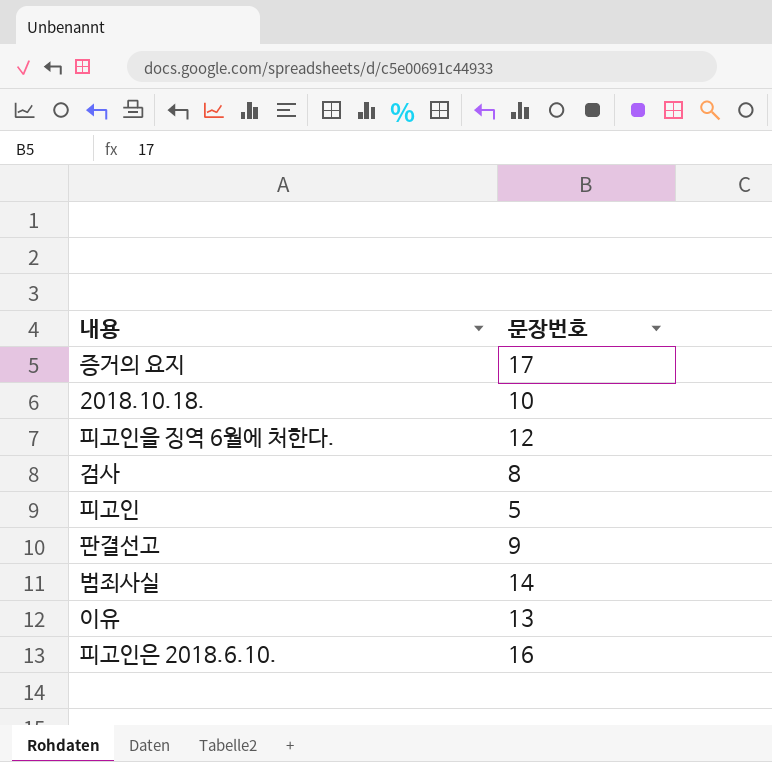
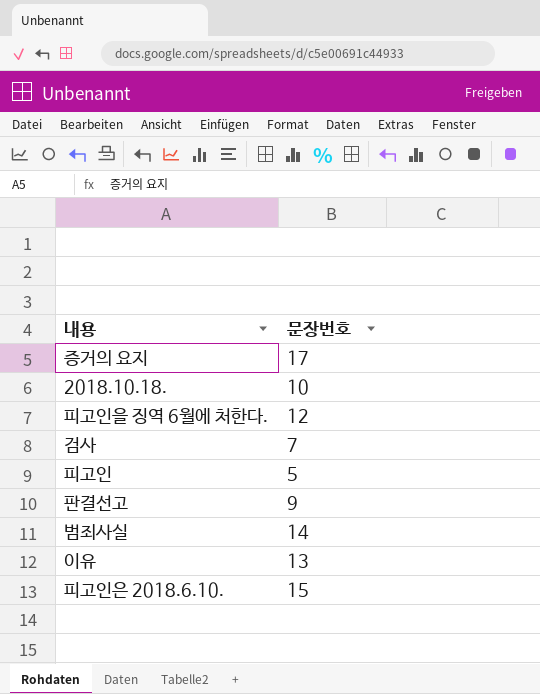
검사 | 문장번호: 8 -> 7
피고인은 2018.6.10. | 문장번호: 16 -> 15

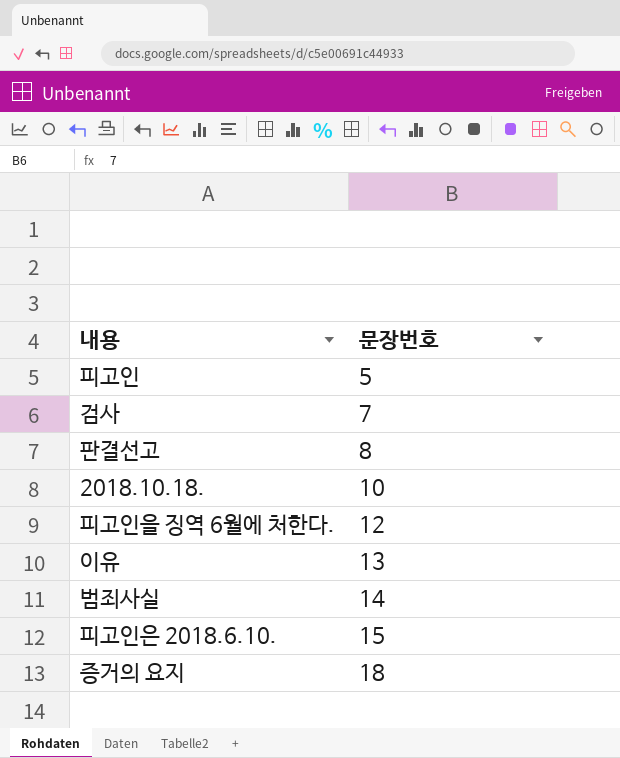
row order: none -> 문장번호 ascending
판결선고 | 문장번호: 9 -> 8
증거의 요지 | 문장번호: 17 -> 18

